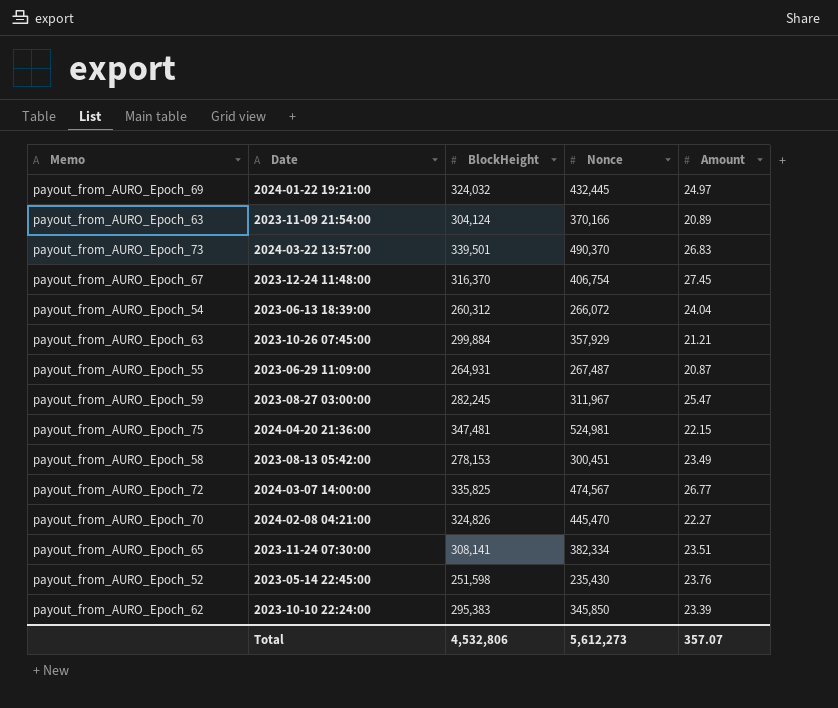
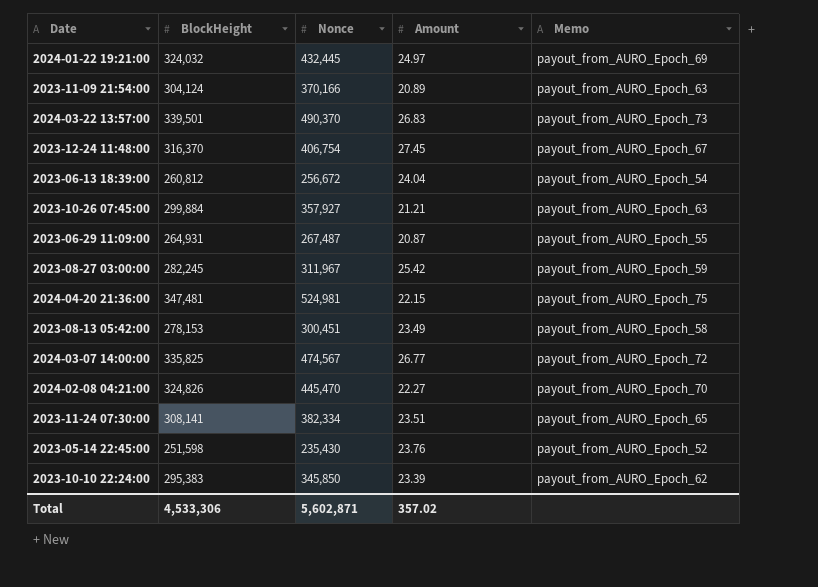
column Memo | position: 1 -> 5
2023-06-13 18:39:00 | BlockHeight: 260,312 -> 260,812
2023-06-13 18:39:00 | Nonce: 266,072 -> 256,672
2023-10-26 07:45:00 | Nonce: 357,929 -> 357,927
2023-08-27 03:00:00 | Amount: 25.47 -> 25.42
Total | BlockHeight: 4,532,806 -> 4,533,306
Total | Nonce: 5,612,273 -> 5,602,871
Total | Amount: 357.07 -> 357.02

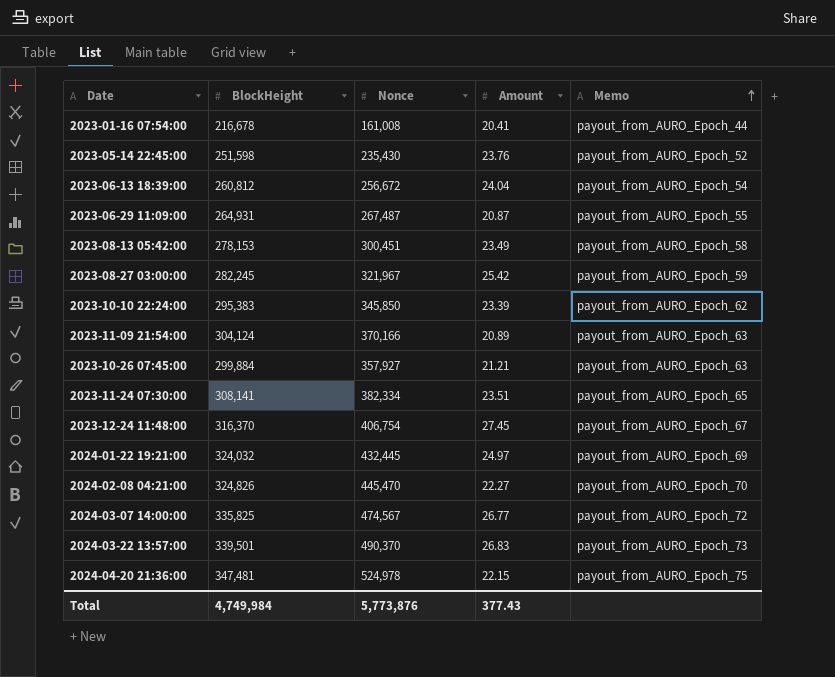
row order: none -> Memo ascending
row 2023-01-16 07:54:00: none -> 216,678 | 161,008 | 20.41 | payout_from_AURO_Epoch_44
2023-08-27 03:00:00 | Nonce: 311,967 -> 321,967
2024-04-20 21:36:00 | Nonce: 524,981 -> 524,978
Total | BlockHeight: 4,533,306 -> 4,749,984
Total | Nonce: 5,602,871 -> 5,773,876
Total | Amount: 357.02 -> 377.43

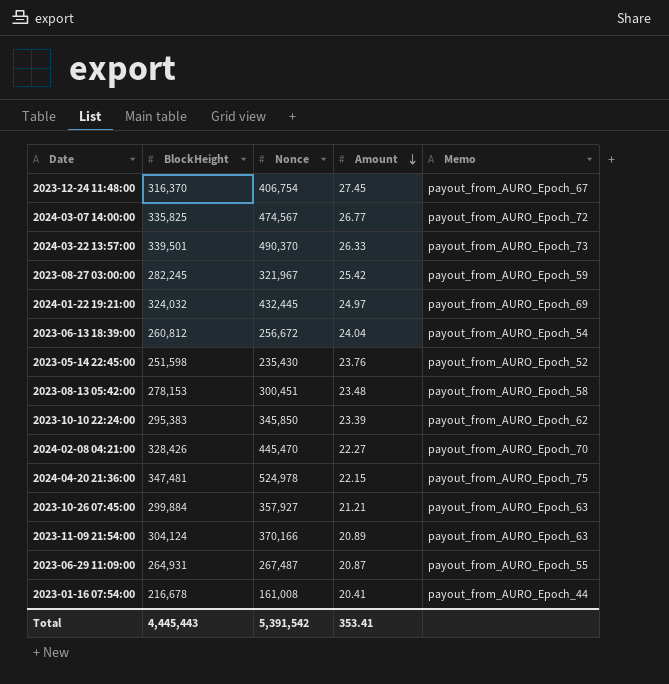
row order: Memo ascending -> Amount descending
row 2023-11-24 07:30:00: 308,141 | 382,334 | 23.51 | payout_from_AURO_Epoch_65 -> none
2024-03-22 13:57:00 | Amount: 26.83 -> 26.33
2023-08-13 05:42:00 | Amount: 23.49 -> 23.48
2024-02-08 04:21:00 | BlockHeight: 324,826 -> 328,426
Total | BlockHeight: 4,749,984 -> 4,445,443
Total | Nonce: 5,773,876 -> 5,391,542
Total | Amount: 377.43 -> 353.41

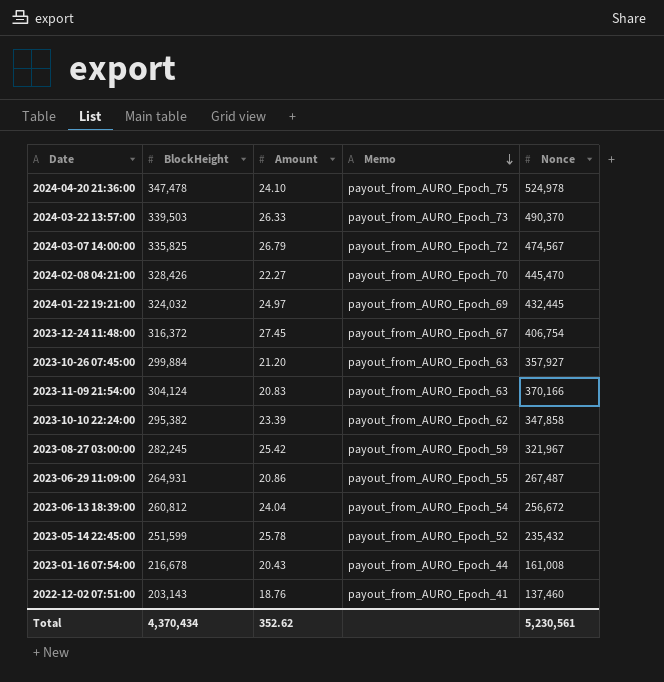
row order: Amount descending -> Memo descending
column Nonce | position: 3 -> 5
row 2023-08-13 05:42:00: 278,153 | 300,451 | 23.48 | payout_from_AURO_Epoch_58 -> none
2024-04-20 21:36:00 | BlockHeight: 347,481 -> 347,478
2024-04-20 21:36:00 | Amount: 22.15 -> 24.10
2024-03-22 13:57:00 | BlockHeight: 339,501 -> 339,503
2024-03-07 14:00:00 | Amount: 26.77 -> 26.79
2023-12-24 11:48:00 | BlockHeight: 316,370 -> 316,372
2023-10-26 07:45:00 | Amount: 21.21 -> 21.20
2023-11-09 21:54:00 | Amount: 20.89 -> 20.83
2023-10-10 22:24:00 | BlockHeight: 295,383 -> 295,382
2023-10-10 22:24:00 | Nonce: 345,850 -> 347,858
2023-06-29 11:09:00 | Amount: 20.87 -> 20.86
2023-05-14 22:45:00 | BlockHeight: 251,598 -> 251,599
2023-05-14 22:45:00 | Amount: 23.76 -> 25.78
2023-05-14 22:45:00 | Nonce: 235,430 -> 235,432
2023-01-16 07:54:00 | Amount: 20.41 -> 20.43
row 2022-12-02 07:51:00: none -> 203,143 | 18.76 | payout_from_AURO_Epoch_41 | 137,460
Total | BlockHeight: 4,445,443 -> 4,370,434
Total | Amount: 353.41 -> 352.62
Total | Nonce: 5,391,542 -> 5,230,561

